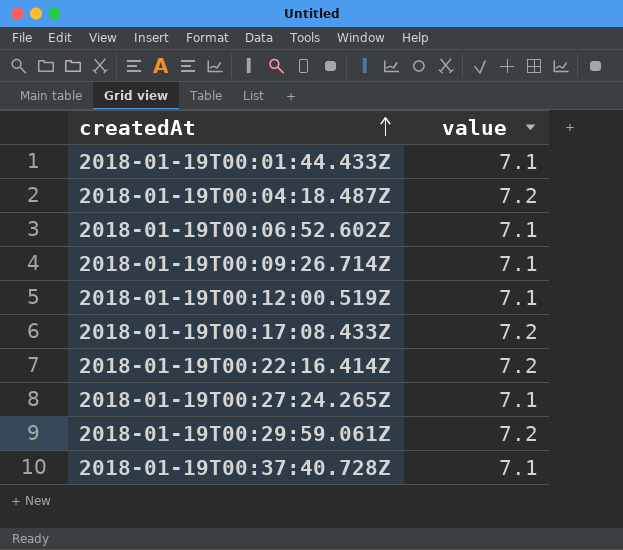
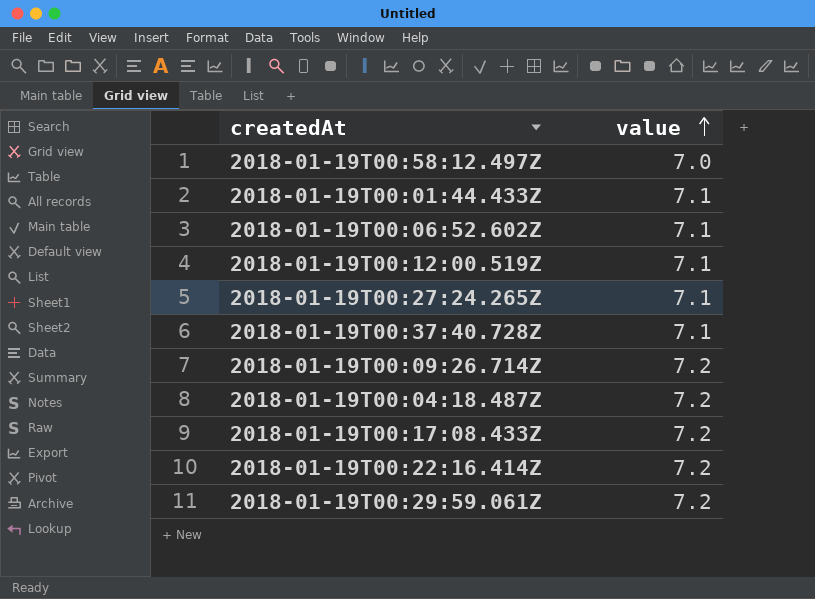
row order: createdAt ascending -> value ascending
row 2018-01-19T00:58:12.497Z: none -> 7.0
2018-01-19T00:09:26.714Z | value: 7.1 -> 7.2

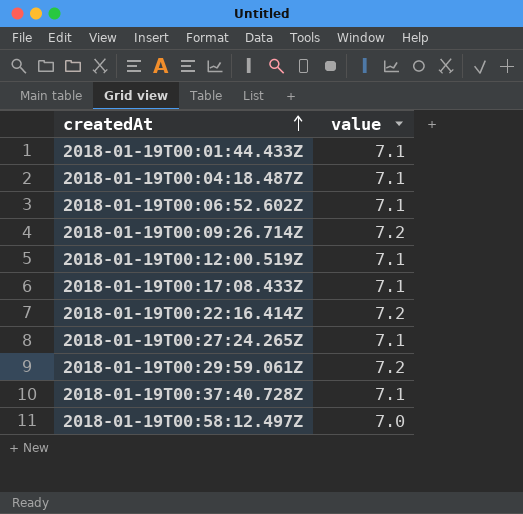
row order: value ascending -> createdAt ascending
2018-01-19T00:04:18.487Z | value: 7.2 -> 7.1
2018-01-19T00:17:08.433Z | value: 7.2 -> 7.1

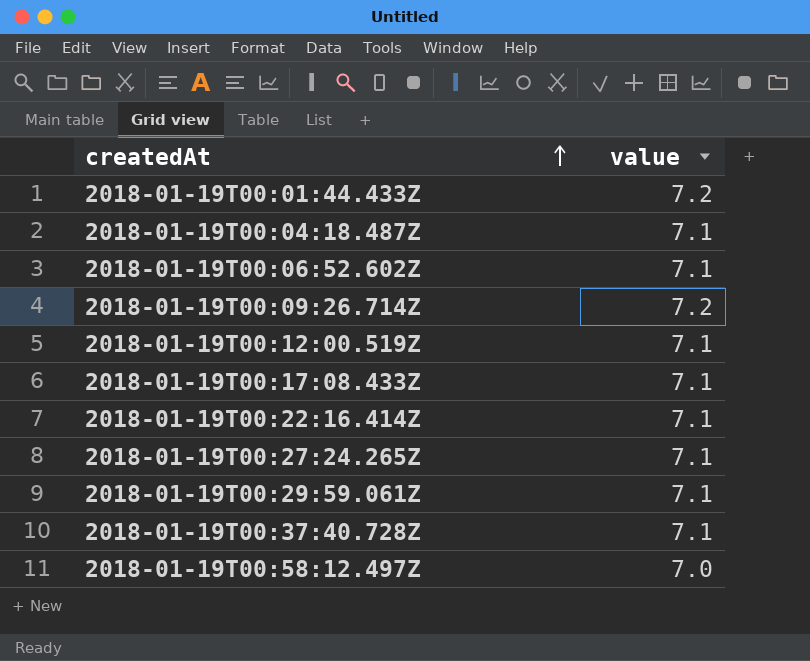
2018-01-19T00:01:44.433Z | value: 7.1 -> 7.2
2018-01-19T00:22:16.414Z | value: 7.2 -> 7.1
2018-01-19T00:29:59.061Z | value: 7.2 -> 7.1

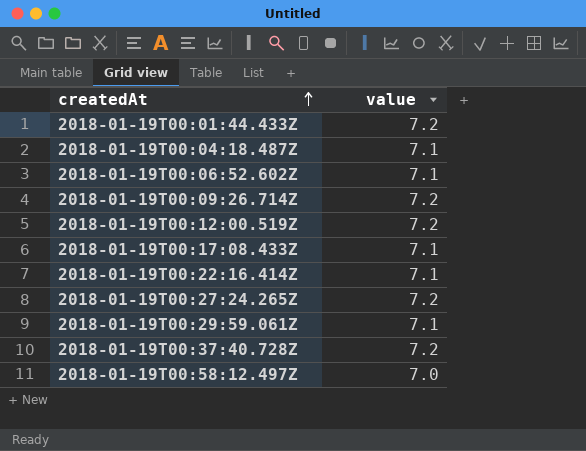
2018-01-19T00:12:00.519Z | value: 7.1 -> 7.2
2018-01-19T00:27:24.265Z | value: 7.1 -> 7.2
2018-01-19T00:37:40.728Z | value: 7.1 -> 7.2

